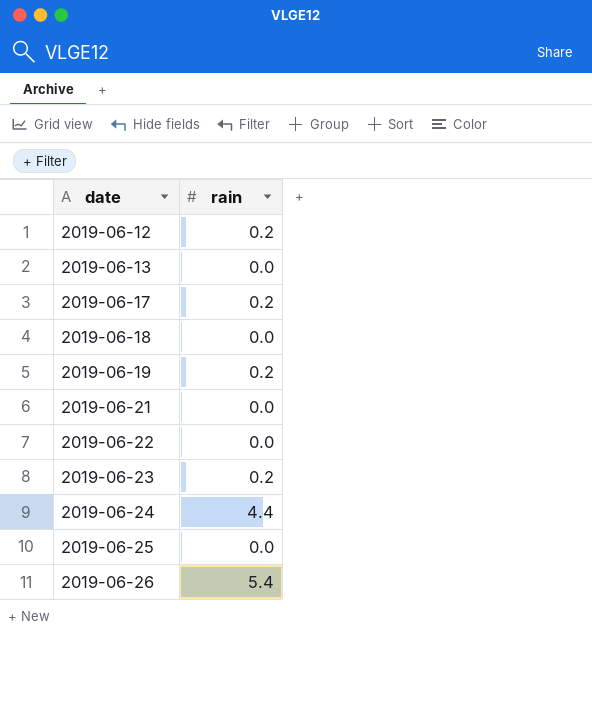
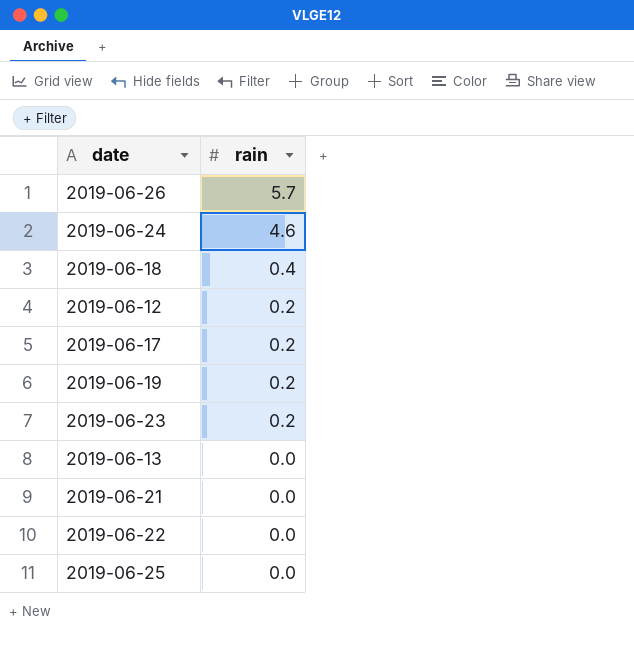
row order: date ascending -> rain descending
2019-06-26 | rain: 5.4 -> 5.7
2019-06-24 | rain: 4.4 -> 4.6
2019-06-18 | rain: 0.0 -> 0.4

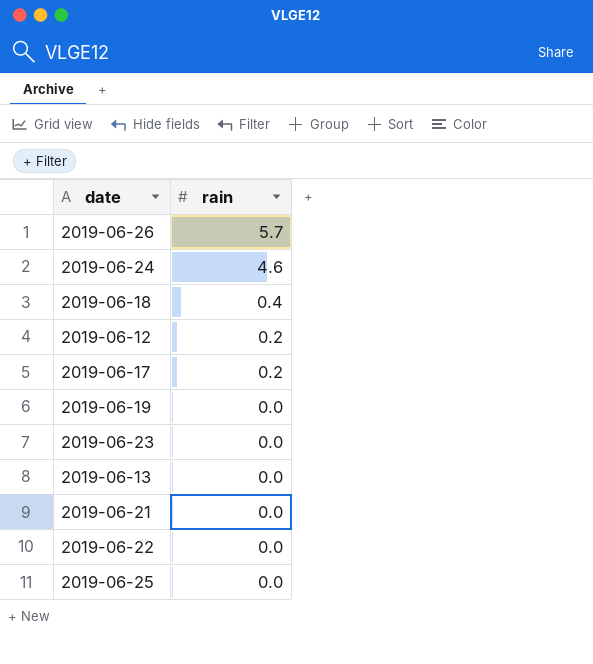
2019-06-19 | rain: 0.2 -> 0.0
2019-06-23 | rain: 0.2 -> 0.0

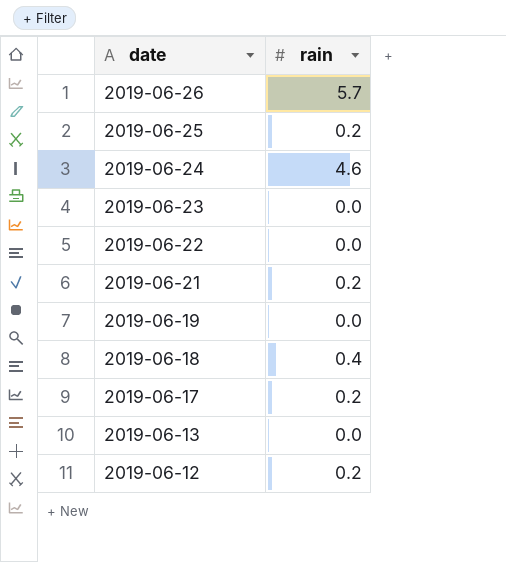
row order: rain descending -> date descending
2019-06-25 | rain: 0.0 -> 0.2
2019-06-21 | rain: 0.0 -> 0.2

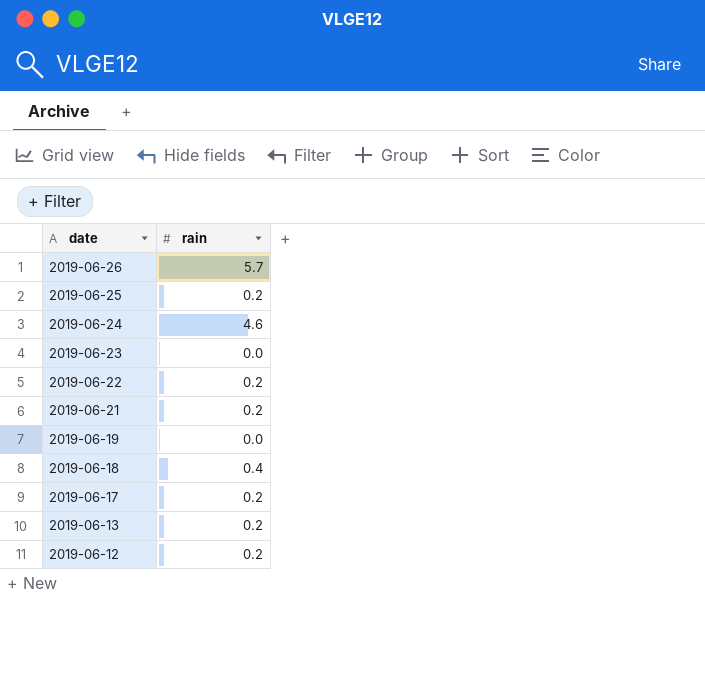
2019-06-22 | rain: 0.0 -> 0.2
2019-06-13 | rain: 0.0 -> 0.2

